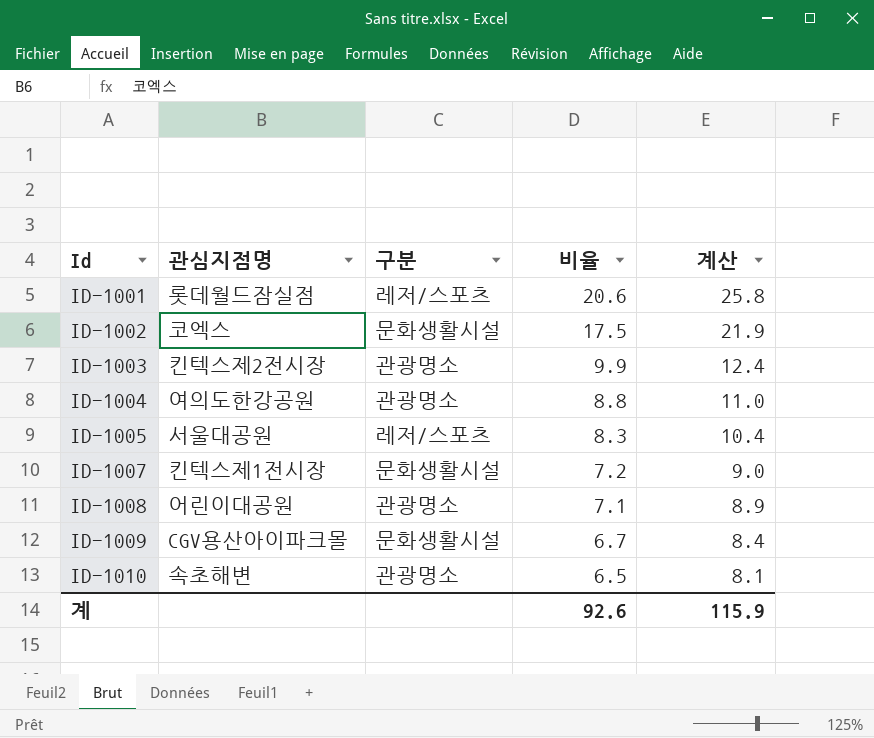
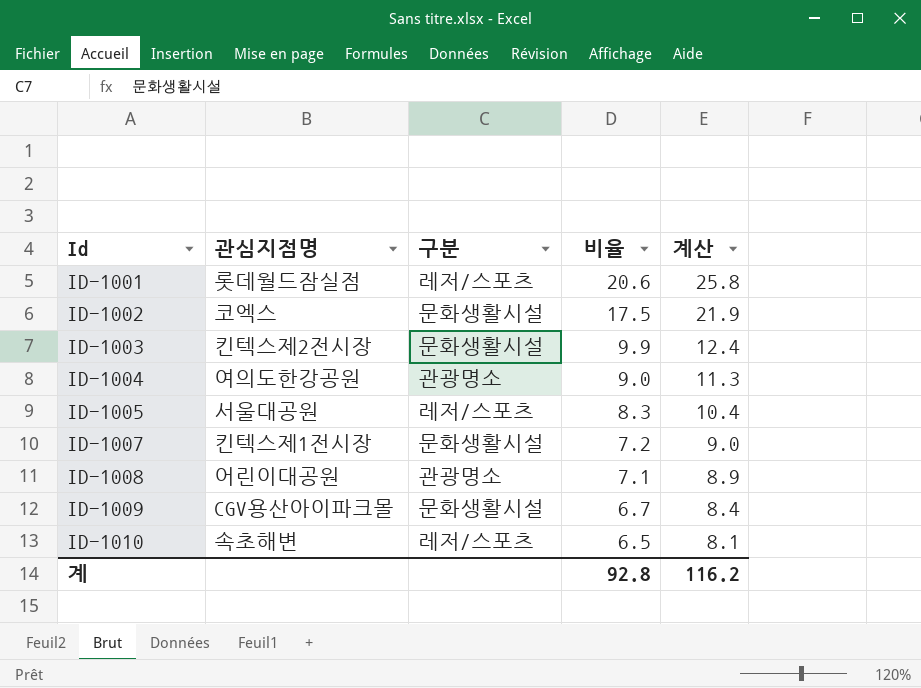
ID-1003 | 구분: 관광명소 -> 문화생활시설
ID-1004 | 비율: 8.8 -> 9.0
ID-1004 | 계산: 11.0 -> 11.3
ID-1010 | 구분: 관광명소 -> 레저/스포츠
계 | 비율: 92.6 -> 92.8
계 | 계산: 115.9 -> 116.2

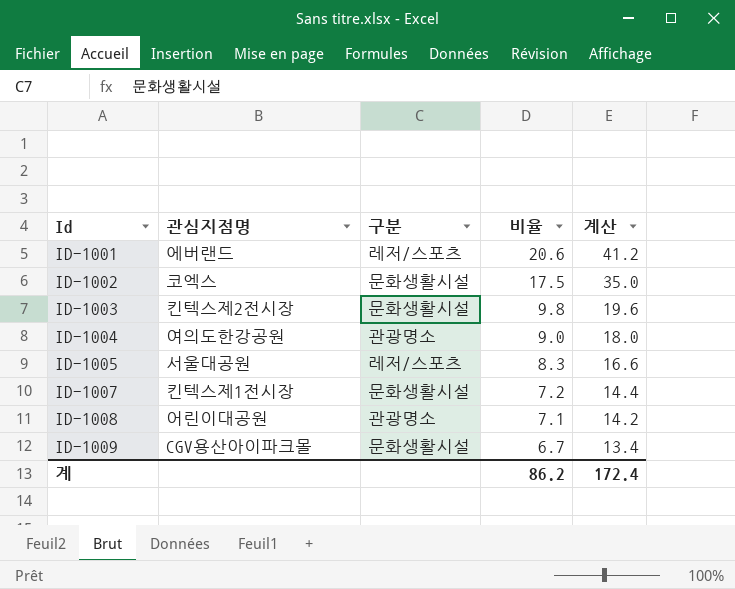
column 계산 | formula: [비율] * 1.25 -> [비율] * 2
row ID-1010: 속초해변 | 레저/스포츠 | 6.5 | 8.1 -> none
ID-1001 | 관심지점명: 롯데월드잠실점 -> 에버랜드
ID-1003 | 비율: 9.9 -> 9.8
계 | 비율: 92.8 -> 86.2
계 | 계산: 116.2 -> 172.4

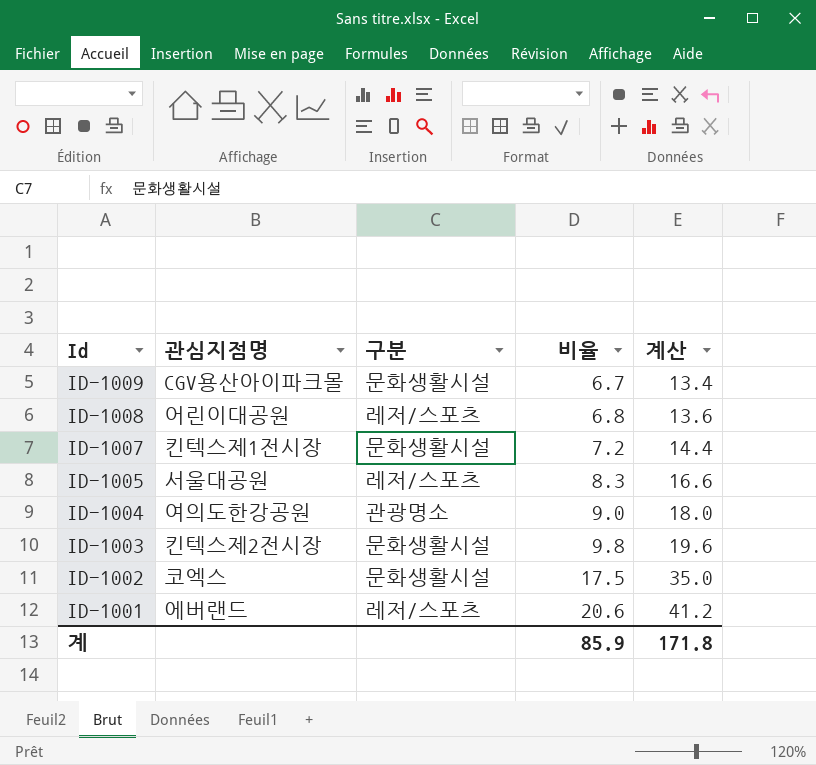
row order: Id ascending -> Id descending
ID-1008 | 구분: 관광명소 -> 레저/스포츠
ID-1008 | 비율: 7.1 -> 6.8
ID-1008 | 계산: 14.2 -> 13.6
계 | 비율: 86.2 -> 85.9
계 | 계산: 172.4 -> 171.8

